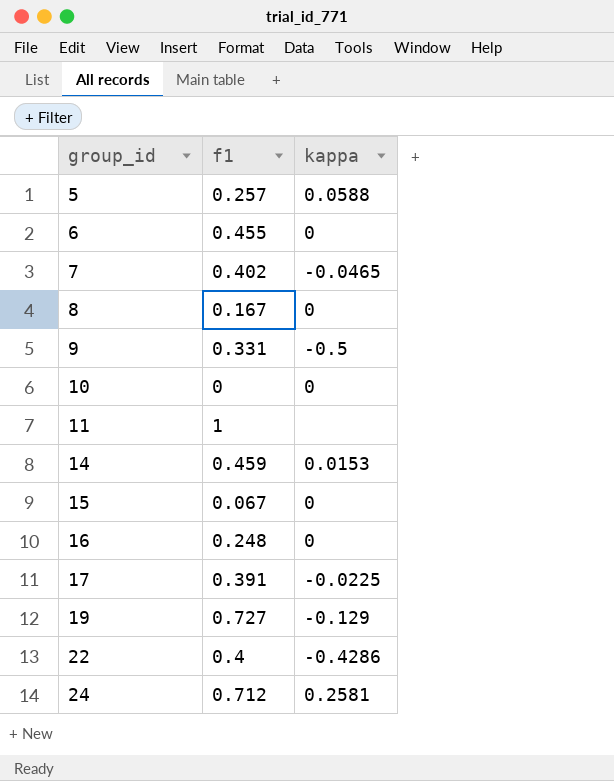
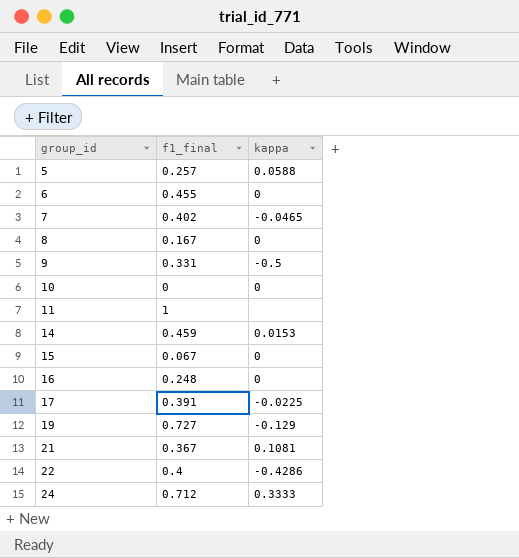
column name: f1 -> f1_final
row 21: none -> 0.367 | 0.1081
24 | kappa: 0.2581 -> 0.3333

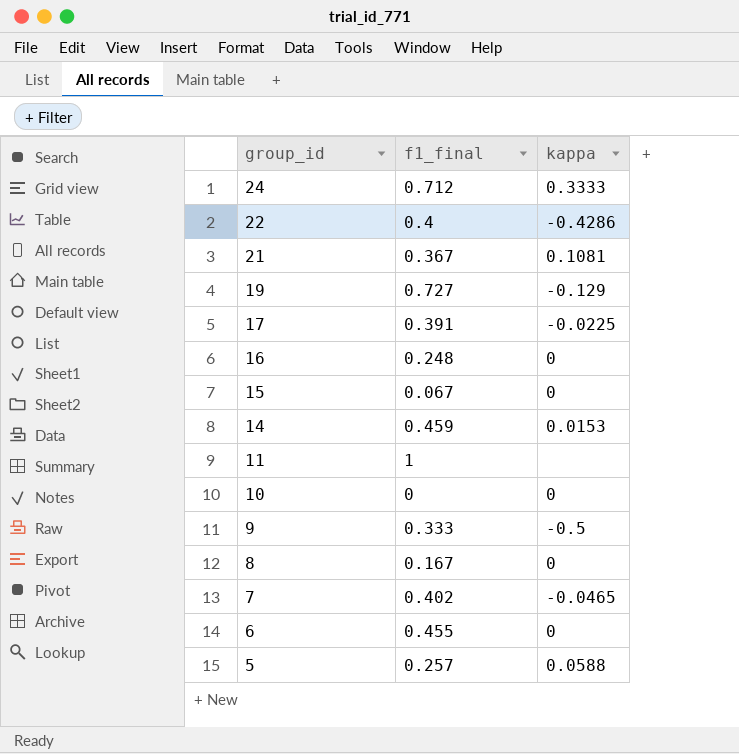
row order: group_id ascending -> group_id descending
9 | f1_final: 0.331 -> 0.333

